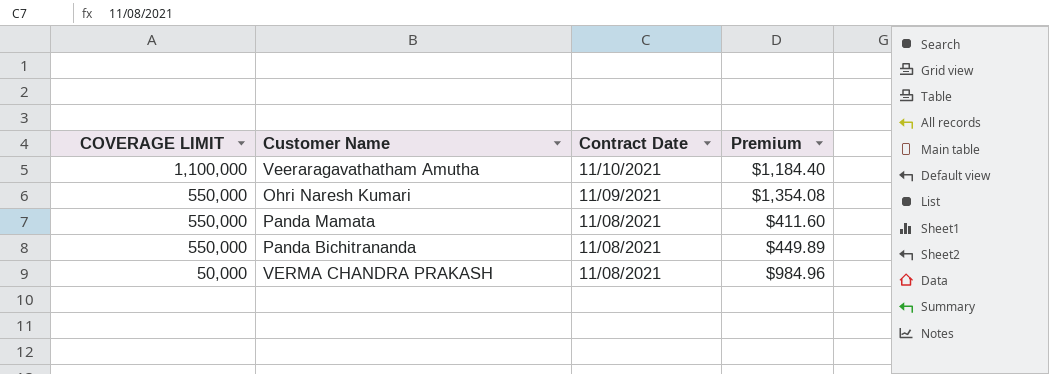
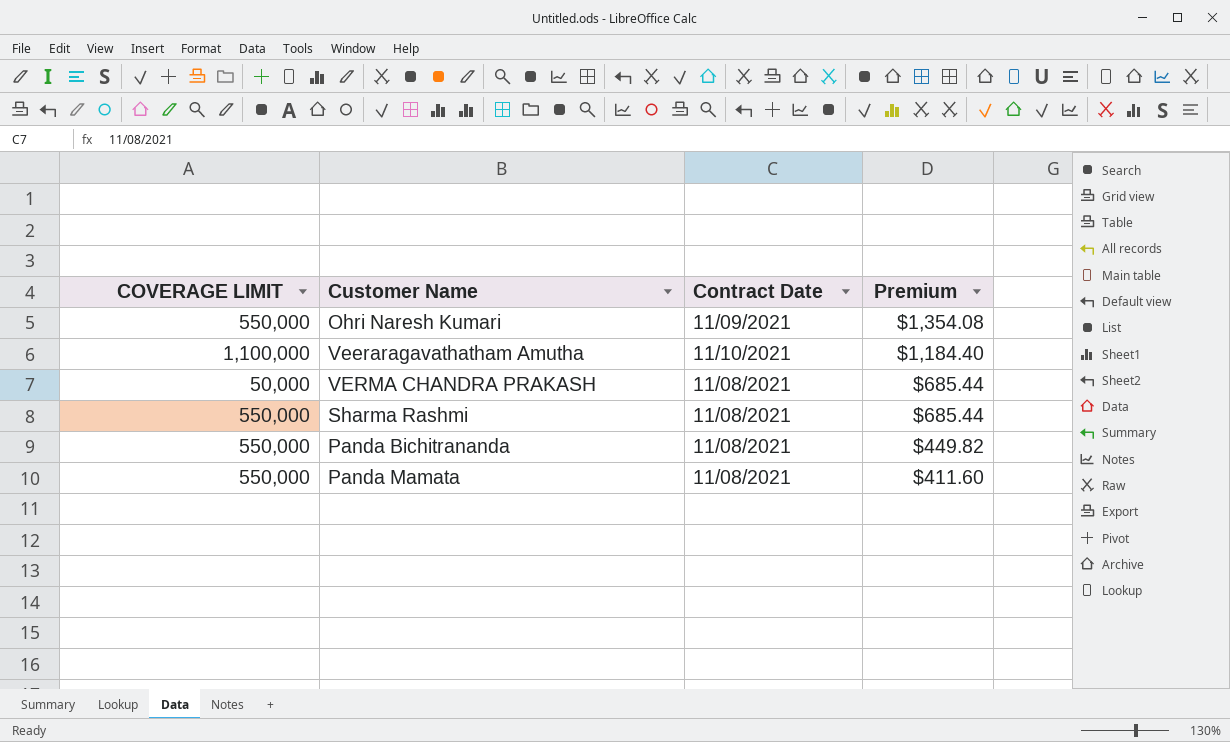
row order: COVERAGE LIMIT descending -> Premium descending
VERMA CHANDRA PRAKASH | Premium: $984.96 -> $685.44
row Sharma Rashmi: none -> 550,000 | 11/08/2021 | $685.44
Panda Bichitrananda | Premium: $449.89 -> $449.82

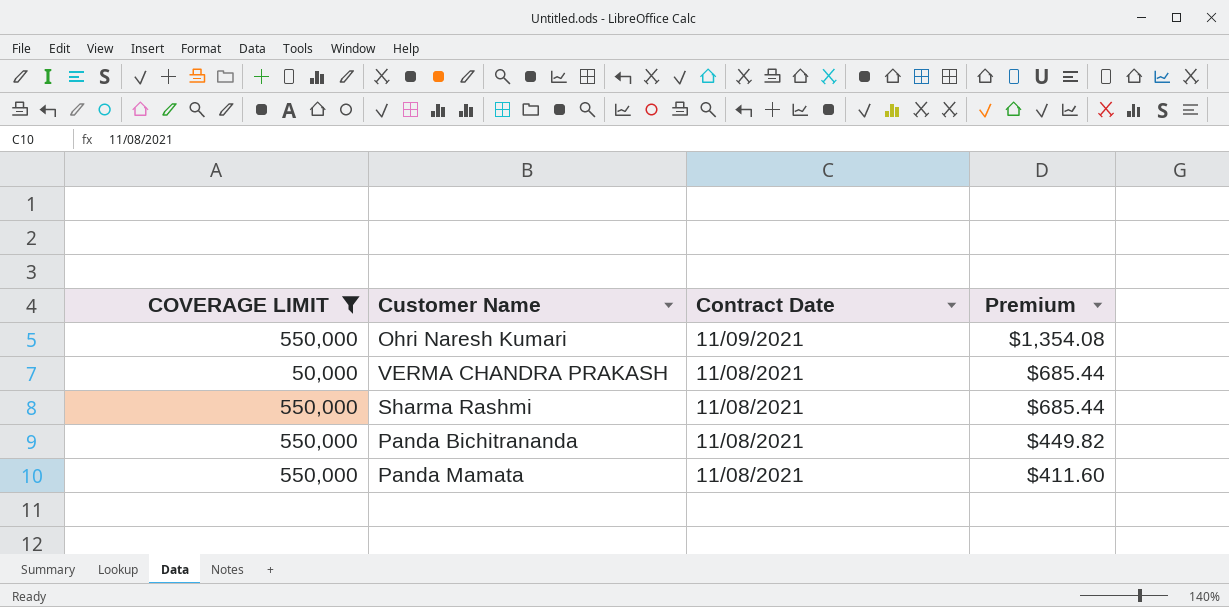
filter: none -> COVERAGE LIMIT != 1,100,000

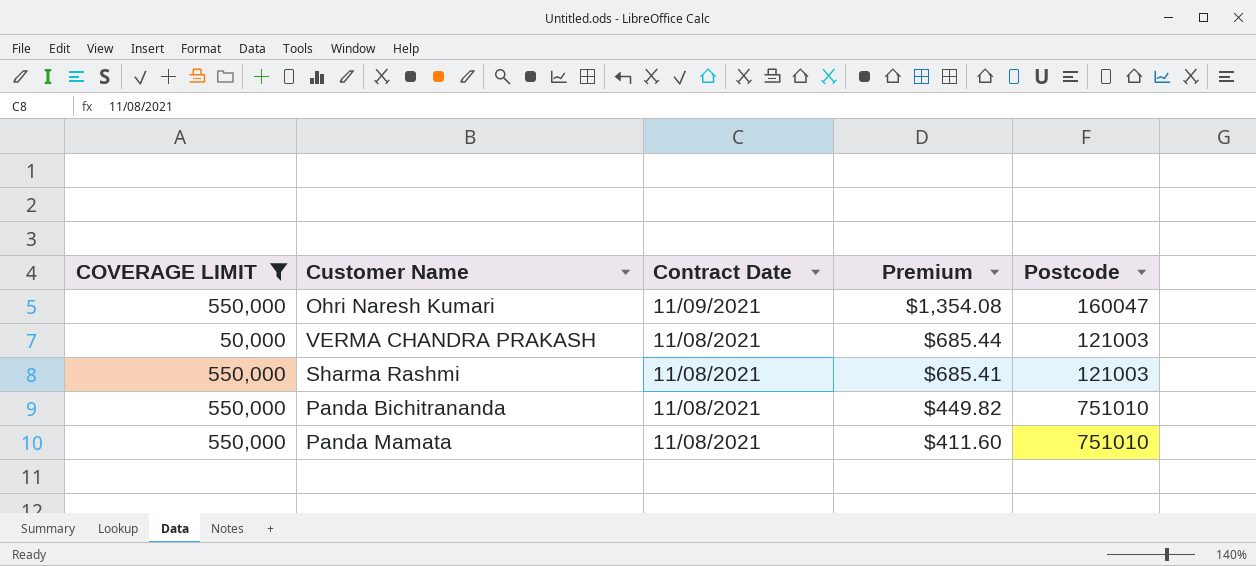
column Postcode | position: none -> 5
Sharma Rashmi | Premium: $685.44 -> $685.41

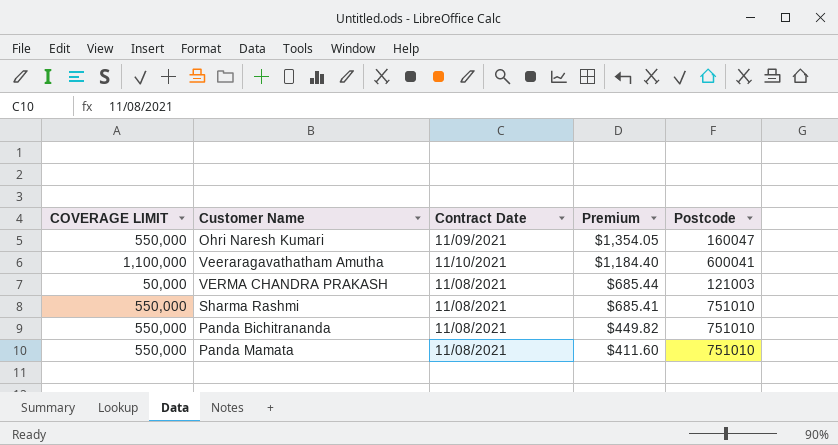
filter: COVERAGE LIMIT != 1,100,000 -> none
Ohri Naresh Kumari | Premium: $1,354.08 -> $1,354.05
Sharma Rashmi | Postcode: 121003 -> 751010

